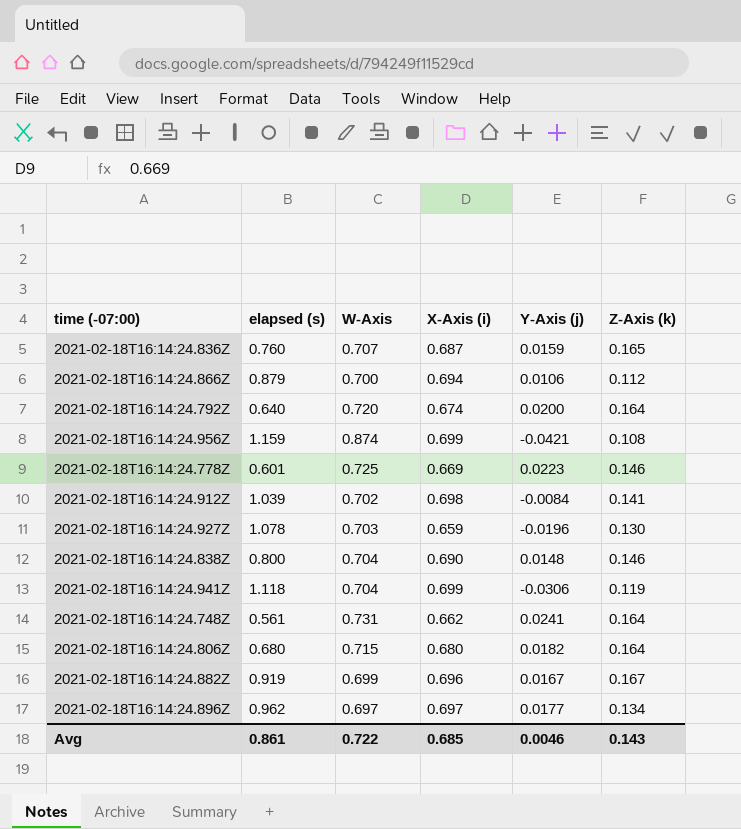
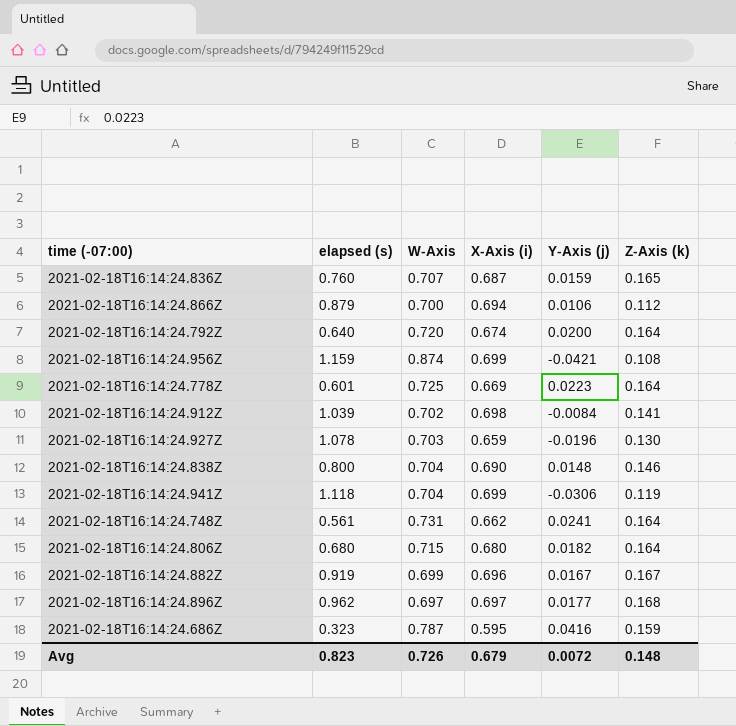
2021-02-18T16:14:24.778Z | Z-Axis (k): 0.146 -> 0.164
2021-02-18T16:14:24.896Z | Z-Axis (k): 0.134 -> 0.168
row 2021-02-18T16:14:24.686Z: none -> 0.323 | 0.787 | 0.595 | 0.0416 | 0.159
Avg | elapsed (s): 0.861 -> 0.823
Avg | W-Axis: 0.722 -> 0.726
Avg | X-Axis (i): 0.685 -> 0.679
Avg | Y-Axis (j): 0.0046 -> 0.0072
Avg | Z-Axis (k): 0.143 -> 0.148

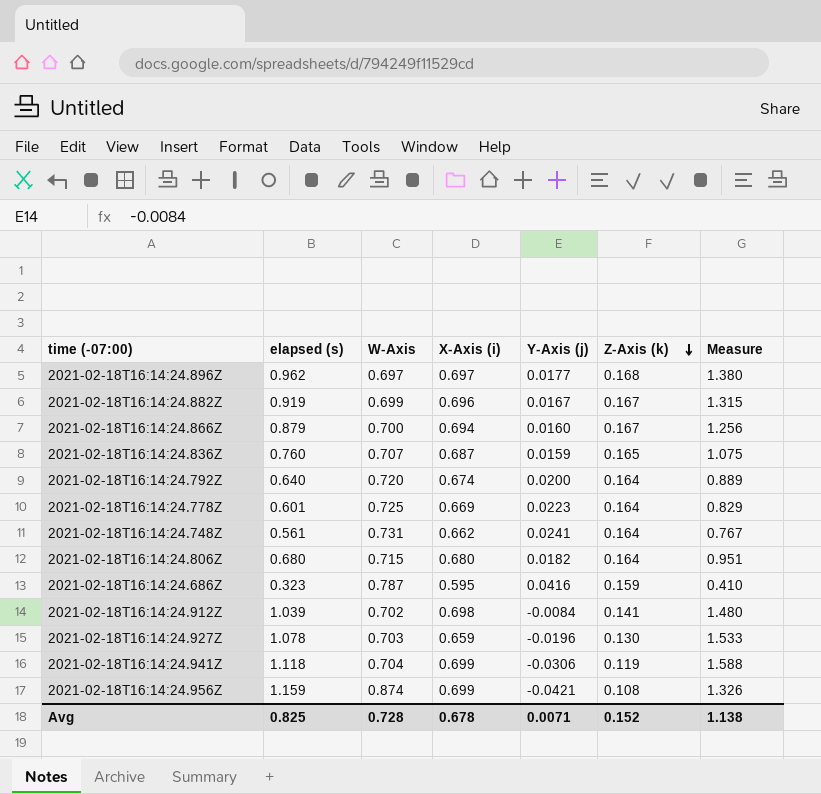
row order: none -> Z-Axis (k) descending
column Measure | formula: none -> [elapsed (s)] / [W-Axis]
row 2021-02-18T16:14:24.838Z: 0.800 | 0.704 | 0.690 | 0.0148 | 0.146 -> none
2021-02-18T16:14:24.866Z | Y-Axis (j): 0.0106 -> 0.0160
2021-02-18T16:14:24.866Z | Z-Axis (k): 0.112 -> 0.167
Avg | elapsed (s): 0.823 -> 0.825
Avg | W-Axis: 0.726 -> 0.728
Avg | X-Axis (i): 0.679 -> 0.678
Avg | Y-Axis (j): 0.0072 -> 0.0071
Avg | Z-Axis (k): 0.148 -> 0.152

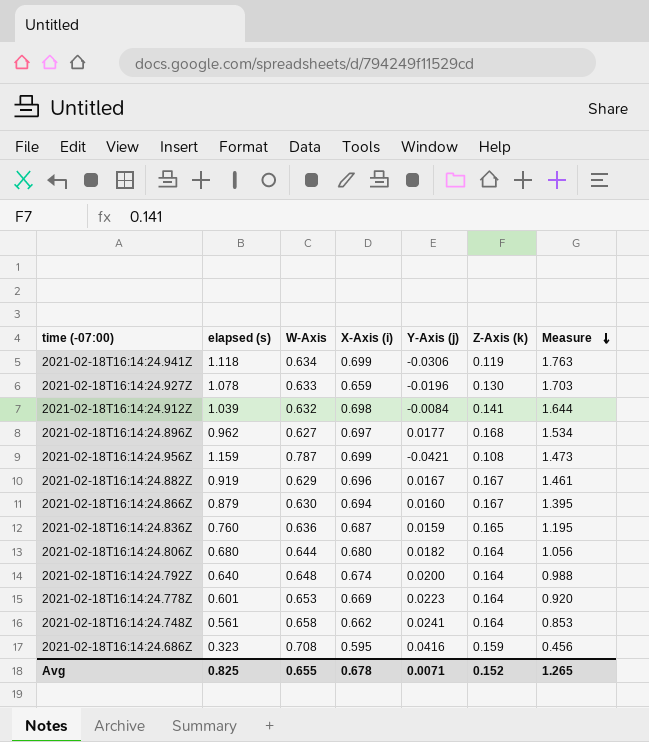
row order: Z-Axis (k) descending -> Measure descending
2021-02-18T16:14:24.941Z | W-Axis: 0.704 -> 0.634
2021-02-18T16:14:24.941Z | Measure: 1.588 -> 1.763
2021-02-18T16:14:24.927Z | W-Axis: 0.703 -> 0.633
2021-02-18T16:14:24.927Z | Measure: 1.533 -> 1.703
2021-02-18T16:14:24.912Z | W-Axis: 0.702 -> 0.632
2021-02-18T16:14:24.912Z | Measure: 1.480 -> 1.644
2021-02-18T16:14:24.896Z | W-Axis: 0.697 -> 0.627
2021-02-18T16:14:24.896Z | Measure: 1.380 -> 1.534
2021-02-18T16:14:24.956Z | W-Axis: 0.874 -> 0.787
2021-02-18T16:14:24.956Z | Measure: 1.326 -> 1.473
2021-02-18T16:14:24.882Z | W-Axis: 0.699 -> 0.629
2021-02-18T16:14:24.882Z | Measure: 1.315 -> 1.461
2021-02-18T16:14:24.866Z | W-Axis: 0.700 -> 0.630
2021-02-18T16:14:24.866Z | Measure: 1.256 -> 1.395
2021-02-18T16:14:24.836Z | W-Axis: 0.707 -> 0.636
2021-02-18T16:14:24.836Z | Measure: 1.075 -> 1.195
2021-02-18T16:14:24.806Z | W-Axis: 0.715 -> 0.644
2021-02-18T16:14:24.806Z | Measure: 0.951 -> 1.056
2021-02-18T16:14:24.792Z | W-Axis: 0.720 -> 0.648
2021-02-18T16:14:24.792Z | Measure: 0.889 -> 0.988
2021-02-18T16:14:24.778Z | W-Axis: 0.725 -> 0.653
2021-02-18T16:14:24.778Z | Measure: 0.829 -> 0.920
2021-02-18T16:14:24.748Z | W-Axis: 0.731 -> 0.658
2021-02-18T16:14:24.748Z | Measure: 0.767 -> 0.853
2021-02-18T16:14:24.686Z | W-Axis: 0.787 -> 0.708
2021-02-18T16:14:24.686Z | Measure: 0.410 -> 0.456
Avg | W-Axis: 0.728 -> 0.655
Avg | Measure: 1.138 -> 1.265

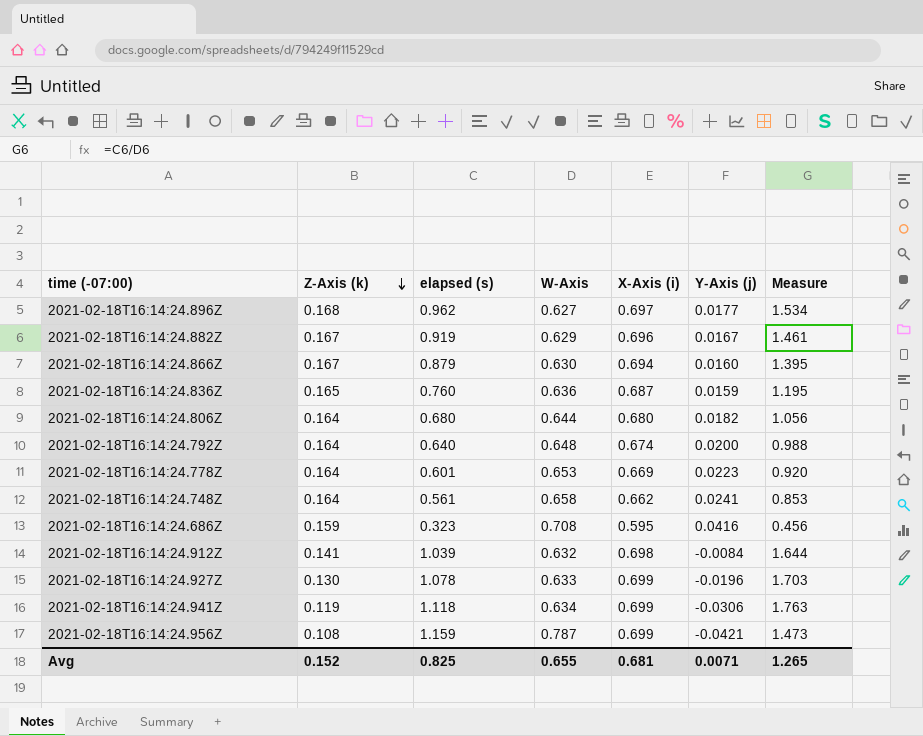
row order: Measure descending -> Z-Axis (k) descending
column Z-Axis (k) | position: 6 -> 2
2021-02-18T16:14:24.927Z | X-Axis (i): 0.659 -> 0.699
Avg | X-Axis (i): 0.678 -> 0.681

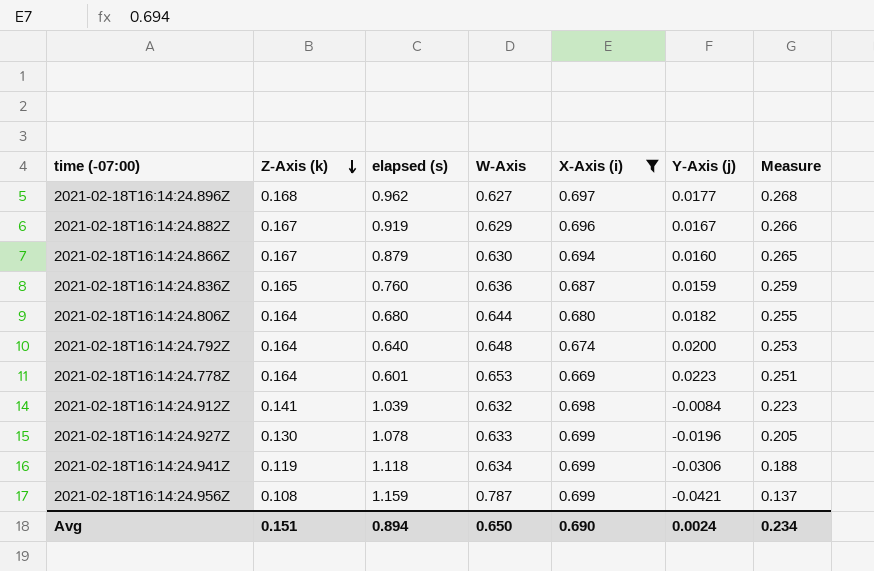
filter: none -> X-Axis (i) >= 0.669
column Measure | formula: [elapsed (s)] / [W-Axis] -> [Z-Axis (k)] / [W-Axis]
Avg | Z-Axis (k): 0.152 -> 0.151
Avg | elapsed (s): 0.825 -> 0.894
Avg | W-Axis: 0.655 -> 0.650
Avg | X-Axis (i): 0.681 -> 0.690
Avg | Y-Axis (j): 0.0071 -> 0.0024
Avg | Measure: 1.265 -> 0.234

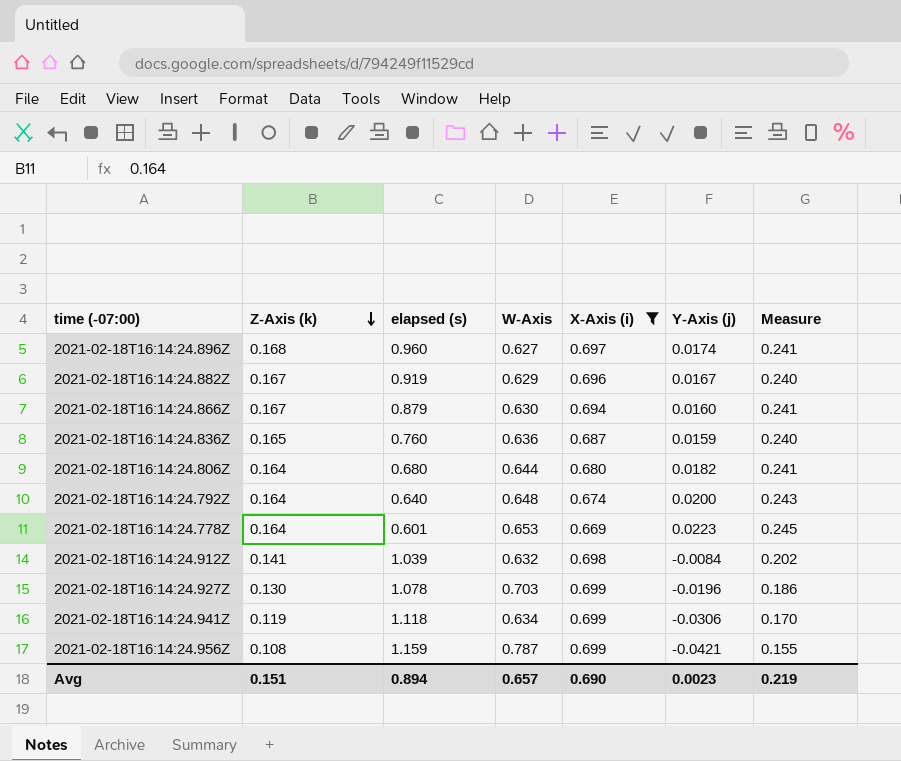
column Measure | formula: [Z-Axis (k)] / [W-Axis] -> [Z-Axis (k)] / [X-Axis (i)]
2021-02-18T16:14:24.896Z | elapsed (s): 0.962 -> 0.960
2021-02-18T16:14:24.896Z | Y-Axis (j): 0.0177 -> 0.0174
2021-02-18T16:14:24.927Z | W-Axis: 0.633 -> 0.703
Avg | W-Axis: 0.650 -> 0.657
Avg | Y-Axis (j): 0.0024 -> 0.0023
Avg | Measure: 0.234 -> 0.219

